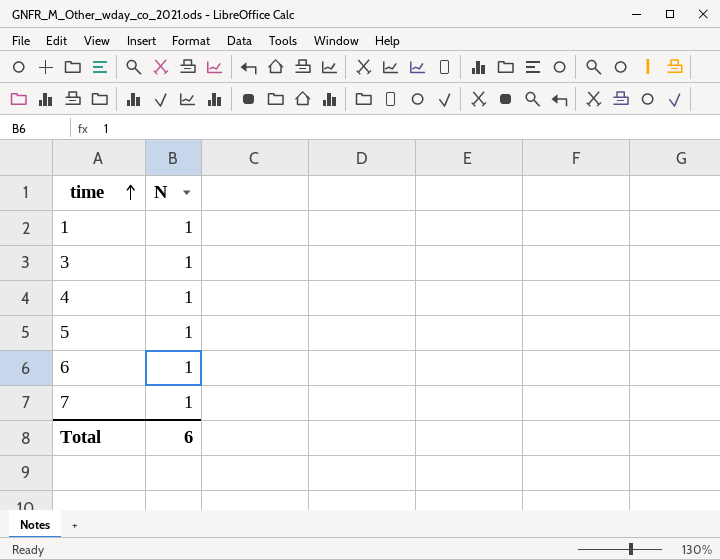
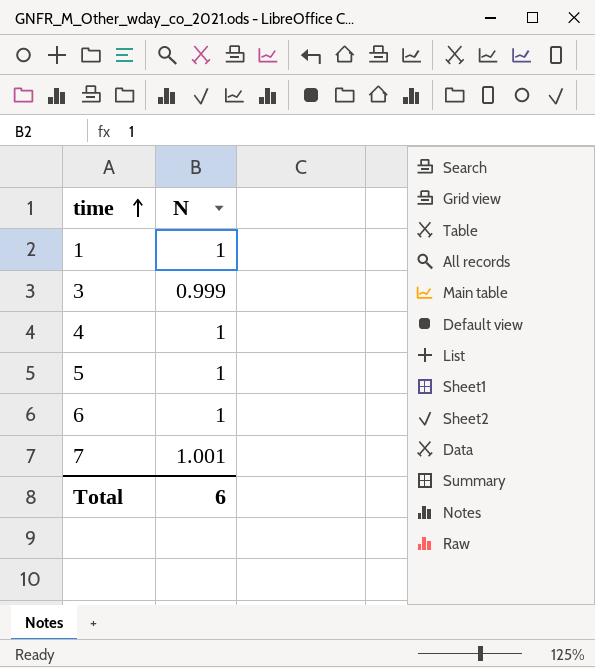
3 | N: 1 -> 0.999
7 | N: 1 -> 1.001

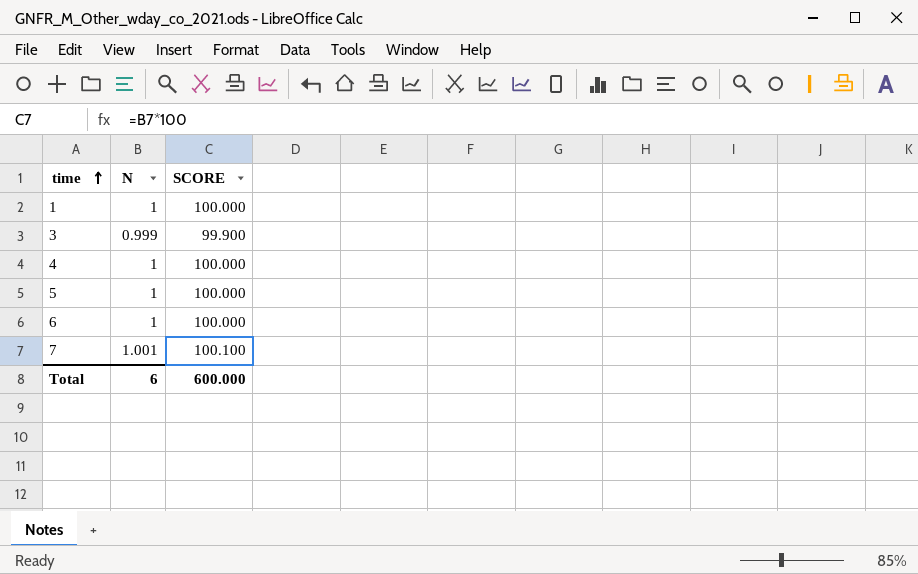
column SCORE | formula: none -> [N] * 100

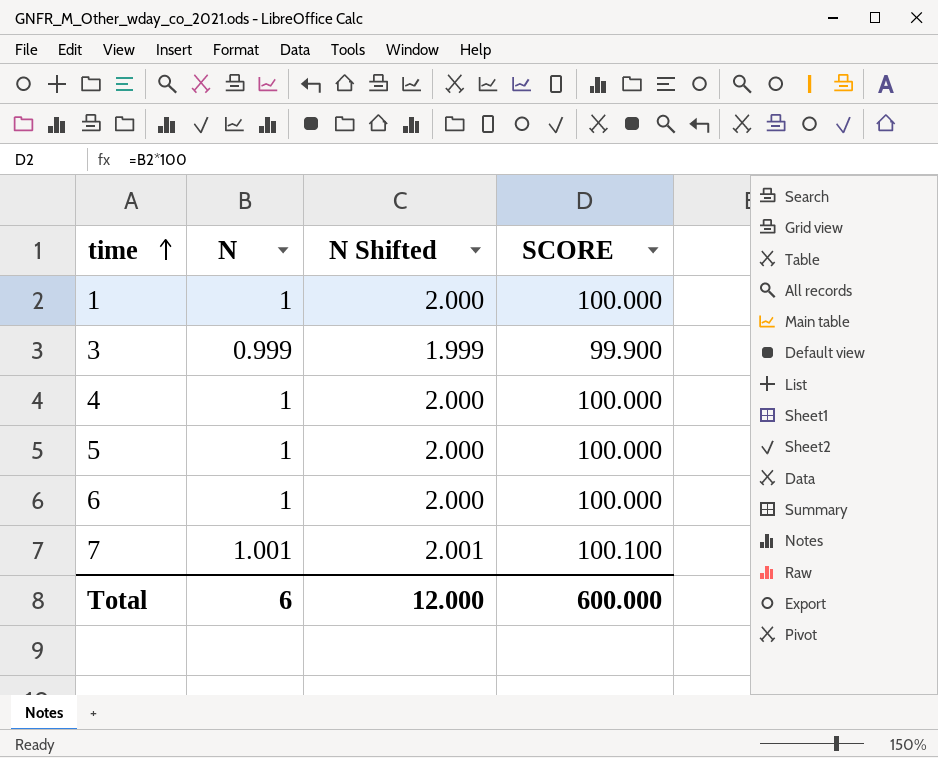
column N Shifted | formula: none -> [N] + 1

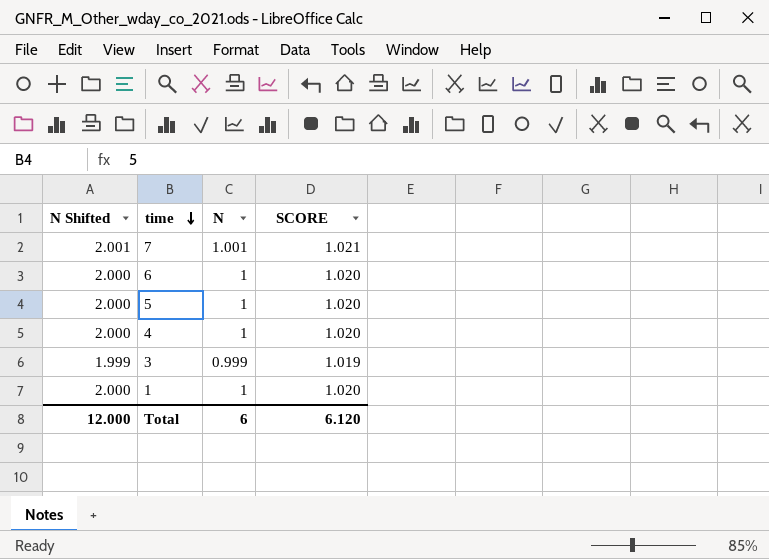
row order: time ascending -> time descending
column N Shifted | position: 3 -> 1
column SCORE | formula: [N] * 100 -> [N] * 1.02
Total | SCORE: 600.000 -> 6.120

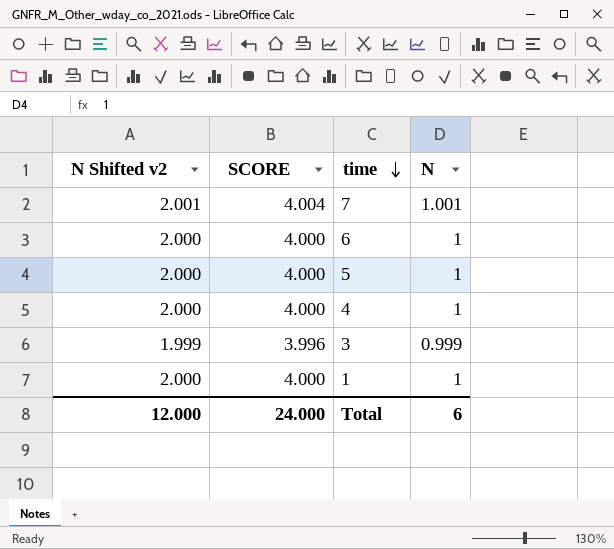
column name: N Shifted -> N Shifted v2
column SCORE | formula: [N] * 1.02 -> [N] * 4
column SCORE | position: 4 -> 2
Total | SCORE: 6.120 -> 24.000

